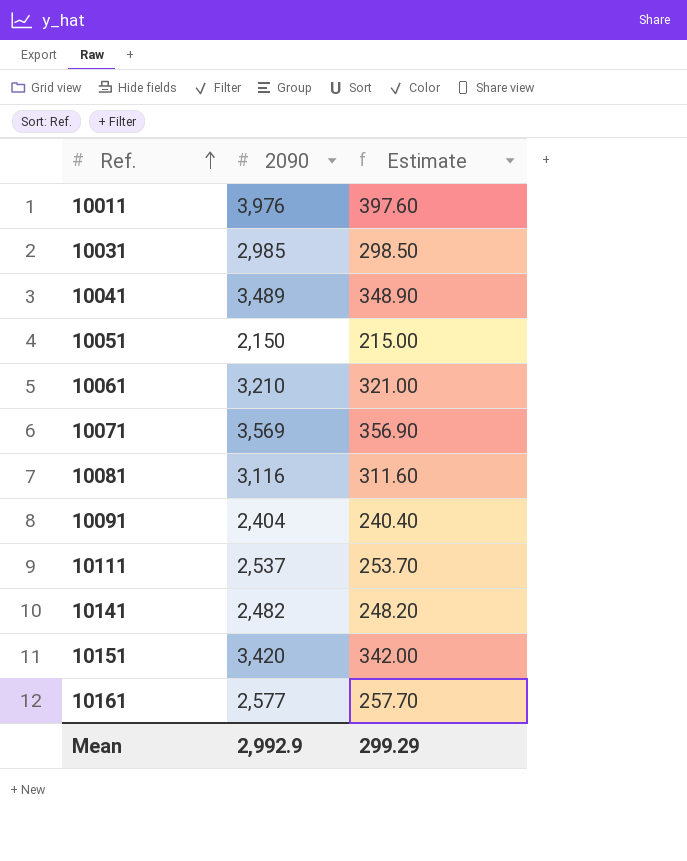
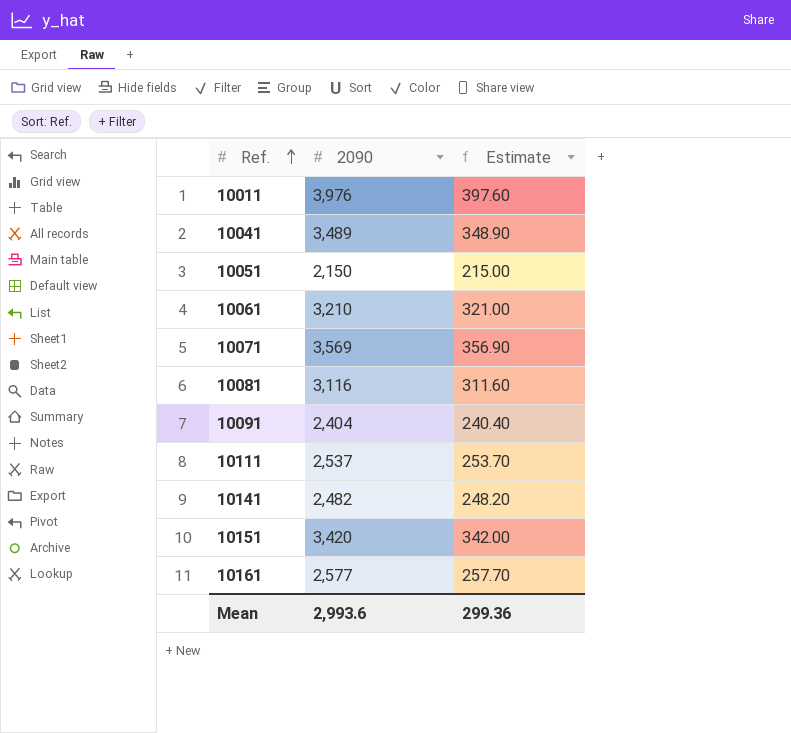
row 10031: 2,985 | 298.50 -> none
Mean | 2090: 2,992.9 -> 2,993.6
Mean | Estimate: 299.29 -> 299.36

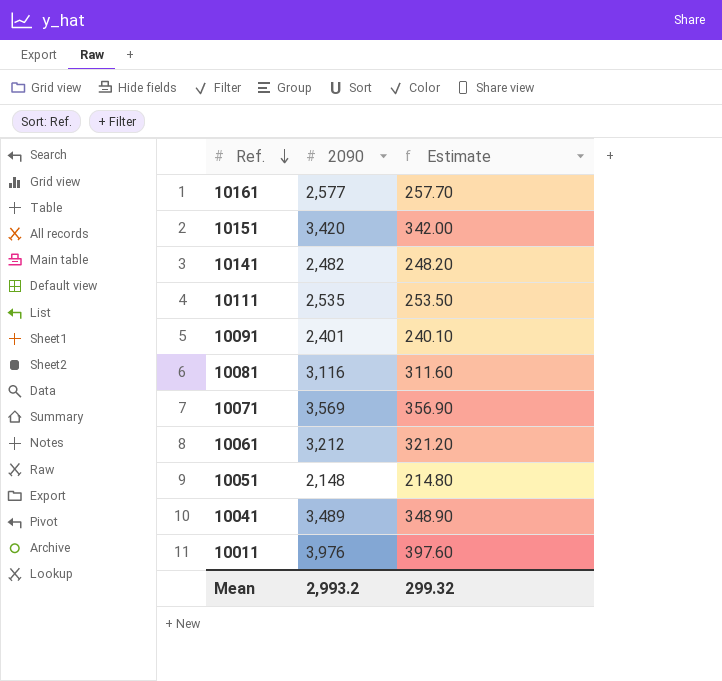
row order: Ref. ascending -> Ref. descending
10111 | 2090: 2,537 -> 2,535
10111 | Estimate: 253.70 -> 253.50
10091 | 2090: 2,404 -> 2,401
10091 | Estimate: 240.40 -> 240.10
10061 | 2090: 3,210 -> 3,212
10061 | Estimate: 321.00 -> 321.20
10051 | 2090: 2,150 -> 2,148
10051 | Estimate: 215.00 -> 214.80
Mean | 2090: 2,993.6 -> 2,993.2
Mean | Estimate: 299.36 -> 299.32

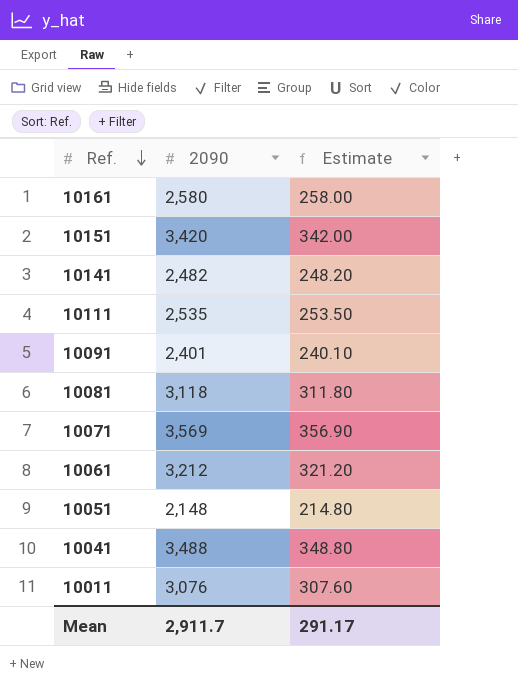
10161 | 2090: 2,577 -> 2,580
10161 | Estimate: 257.70 -> 258.00
10081 | 2090: 3,116 -> 3,118
10081 | Estimate: 311.60 -> 311.80
10041 | 2090: 3,489 -> 3,488
10041 | Estimate: 348.90 -> 348.80
10011 | 2090: 3,976 -> 3,076
10011 | Estimate: 397.60 -> 307.60
Mean | 2090: 2,993.2 -> 2,911.7
Mean | Estimate: 299.32 -> 291.17

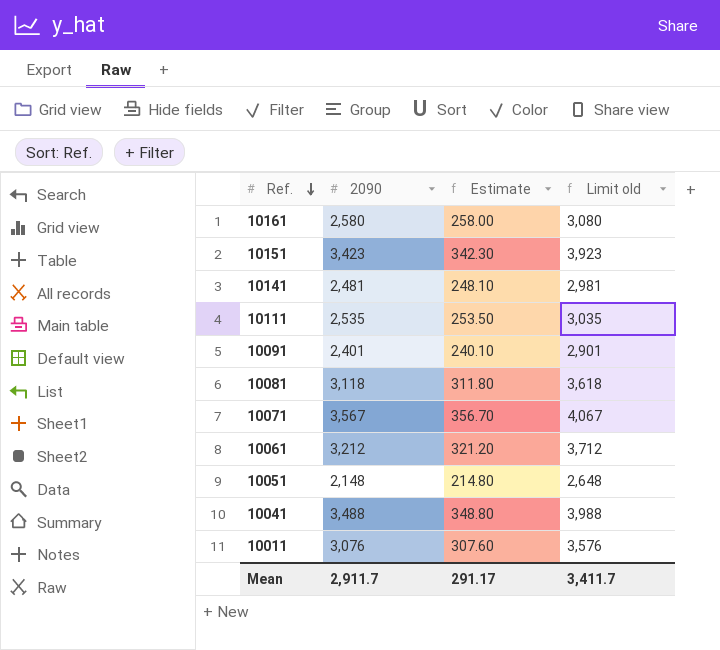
column Limit old | formula: none -> [2090] + 500
10151 | 2090: 3,420 -> 3,423
10151 | Estimate: 342.00 -> 342.30
10141 | 2090: 2,482 -> 2,481
10141 | Estimate: 248.20 -> 248.10
10071 | 2090: 3,569 -> 3,567
10071 | Estimate: 356.90 -> 356.70

